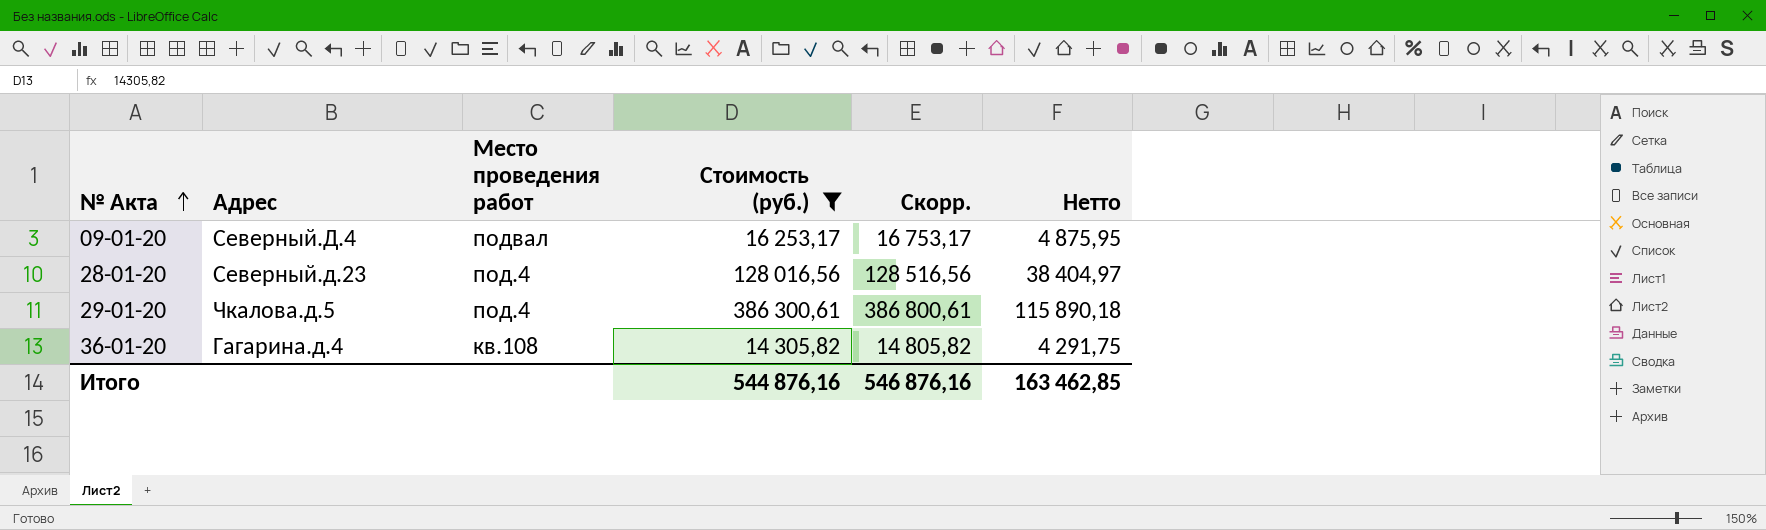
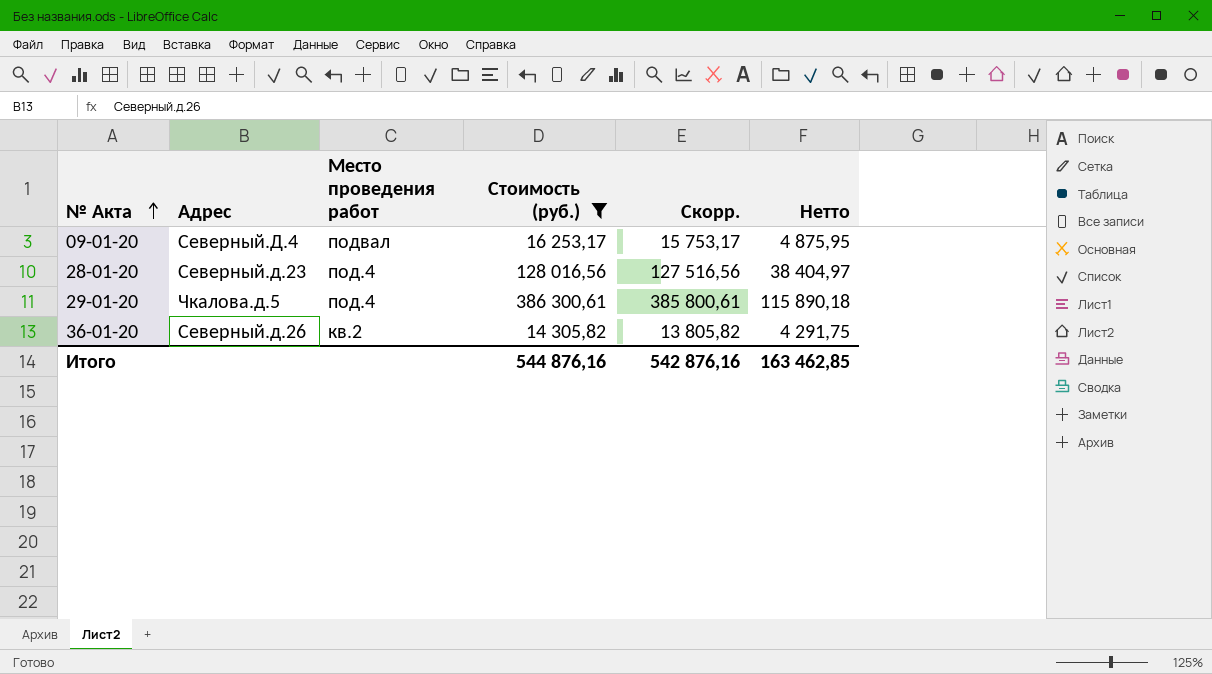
column Скорр. | formula: [Стоимость (руб.)] + 500 -> [Стоимость (руб.)] - 500
36-01-20 | Адрес: Гагарина.д.4 -> Северный.д.26
36-01-20 | Место проведения работ: кв.108 -> кв.2
Итого | Скорр.: 546 876,16 -> 542 876,16

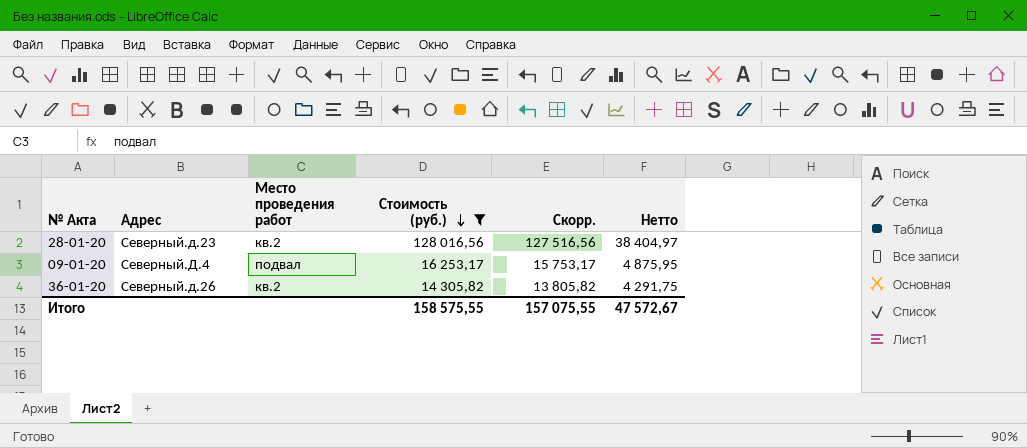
row order: № Акта ascending -> Стоимость (руб.) descending
row 29-01-20: Чкалова.д.5 | под.4 | 386 300,61 | 385 800,61 | 115 890,18 -> none
28-01-20 | Место проведения работ: под.4 -> кв.2
Итого | Стоимость (руб.): 544 876,16 -> 158 575,55
Итого | Скорр.: 542 876,16 -> 157 075,55
Итого | Нетто: 163 462,85 -> 47 572,67

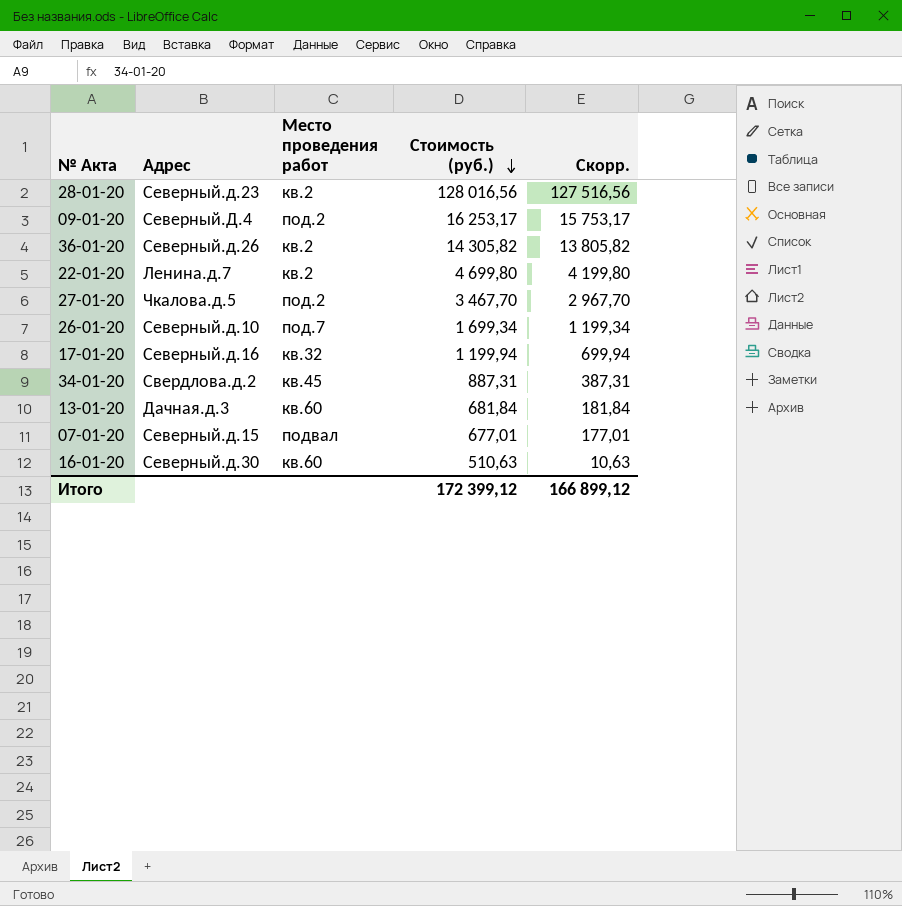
filter: Стоимость (руб.) >= 14 305,82 -> none
column Нетто | formula: [Стоимость (руб.)] * 0,3 -> none
09-01-20 | Место проведения работ: подвал -> под.2
Итого | Стоимость (руб.): 158 575,55 -> 172 399,12
Итого | Скорр.: 157 075,55 -> 166 899,12

